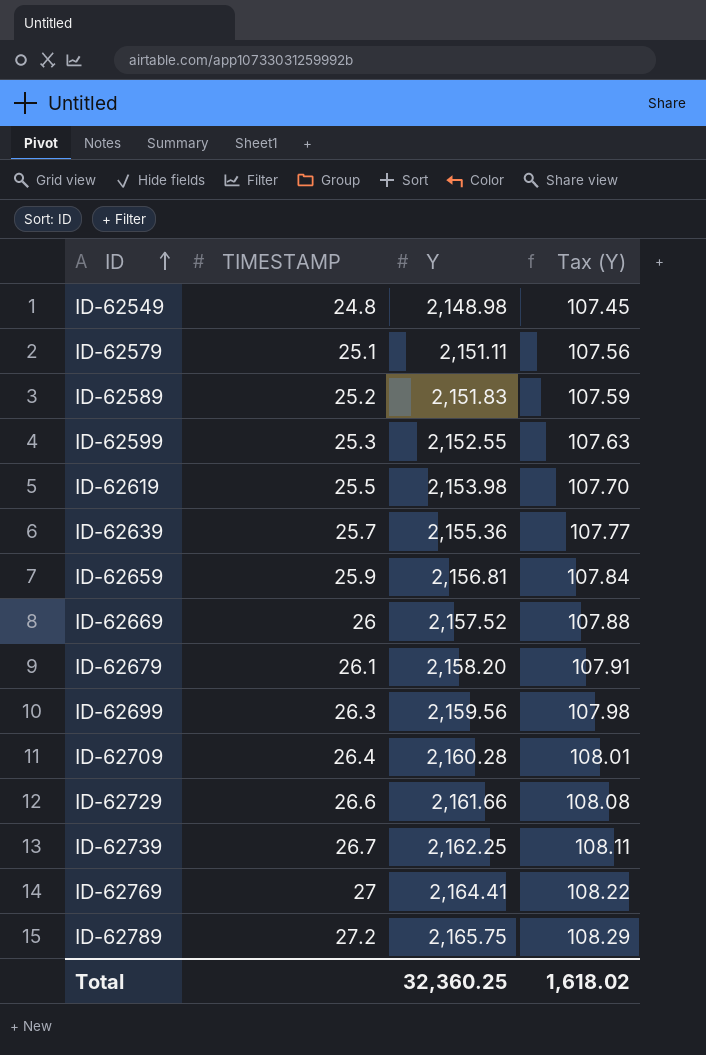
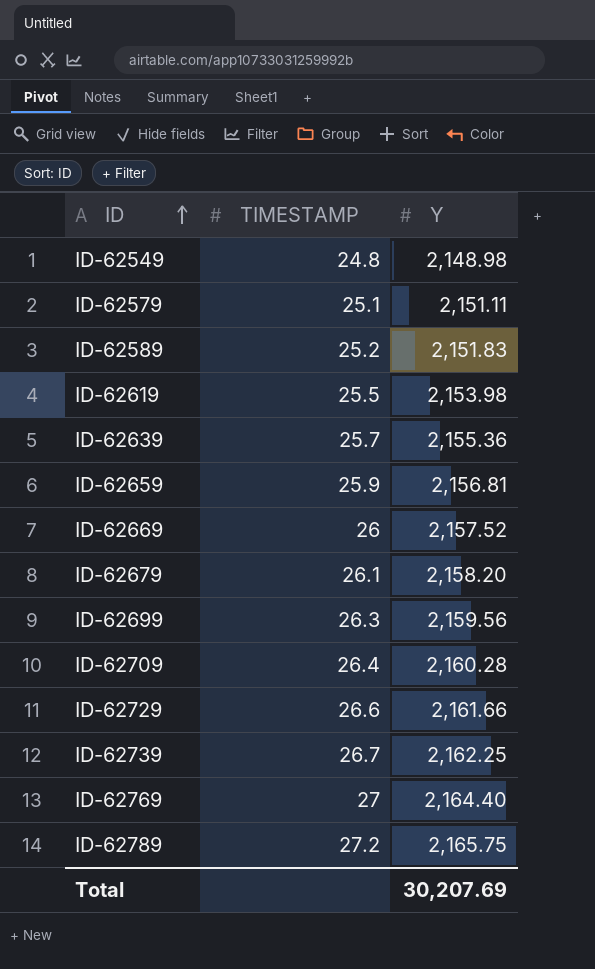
column Tax (Y) | formula: [Y] * 0.05 -> none
row ID-62599: 25.3 | 2,152.55 | 107.63 -> none
ID-62769 | Y: 2,164.41 -> 2,164.40
Total | Y: 32,360.25 -> 30,207.69

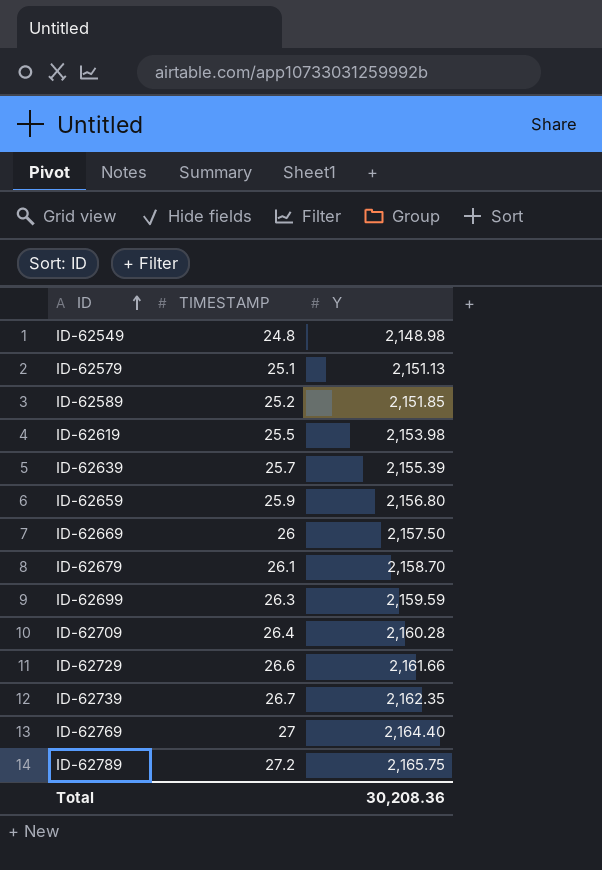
ID-62579 | Y: 2,151.11 -> 2,151.13
ID-62589 | Y: 2,151.83 -> 2,151.85
ID-62639 | Y: 2,155.36 -> 2,155.39
ID-62659 | Y: 2,156.81 -> 2,156.80
ID-62669 | Y: 2,157.52 -> 2,157.50
ID-62679 | Y: 2,158.20 -> 2,158.70
ID-62699 | Y: 2,159.56 -> 2,159.59
ID-62739 | Y: 2,162.25 -> 2,162.35
Total | Y: 30,207.69 -> 30,208.36

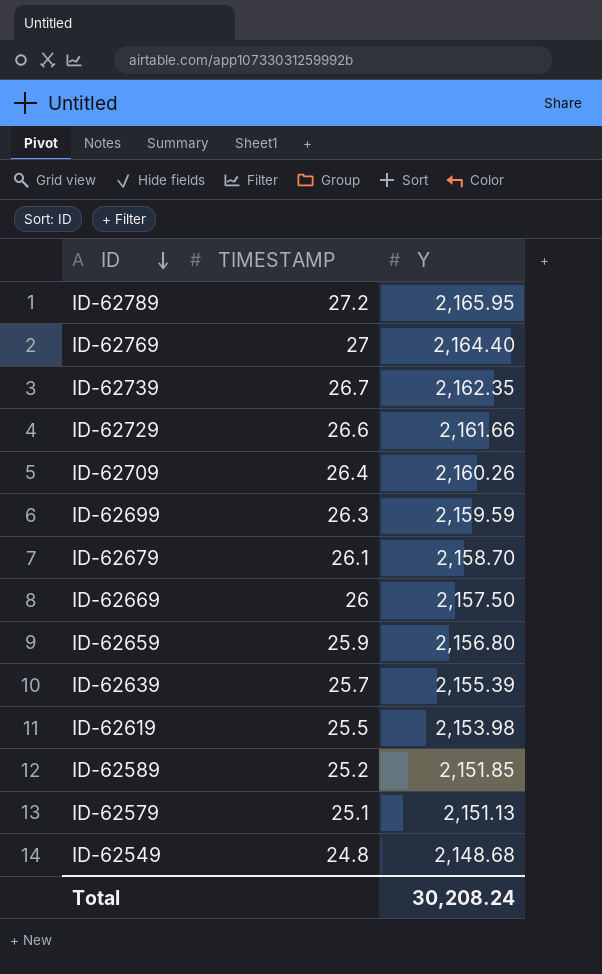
row order: ID ascending -> ID descending
ID-62789 | Y: 2,165.75 -> 2,165.95
ID-62709 | Y: 2,160.28 -> 2,160.26
ID-62549 | Y: 2,148.98 -> 2,148.68
Total | Y: 30,208.36 -> 30,208.24

